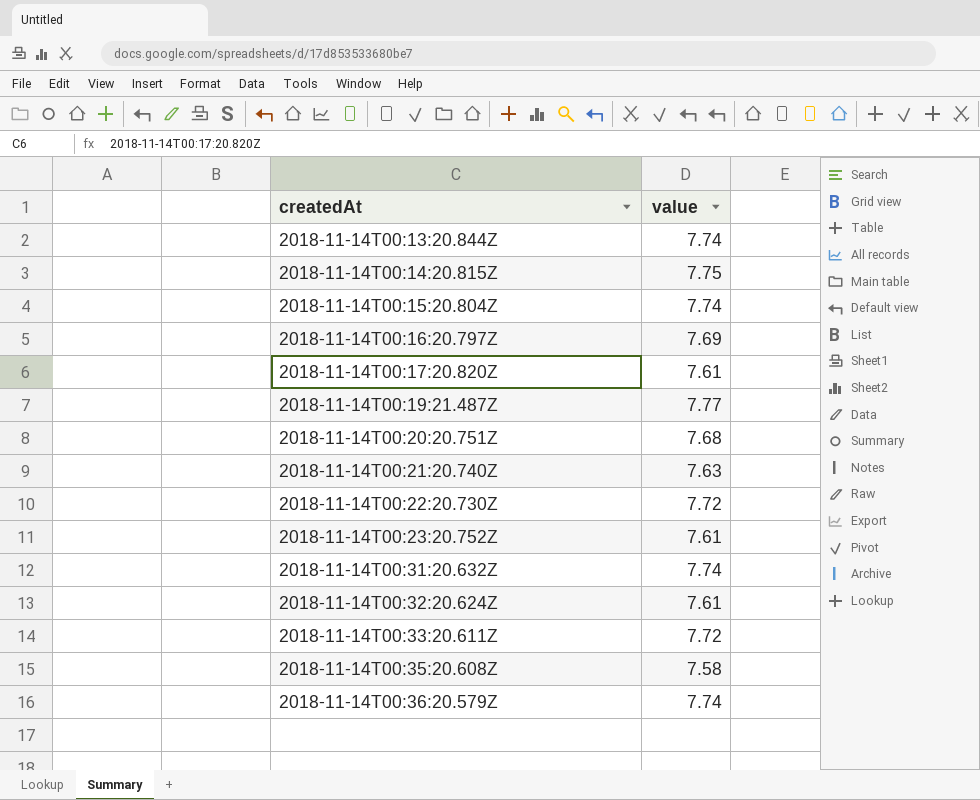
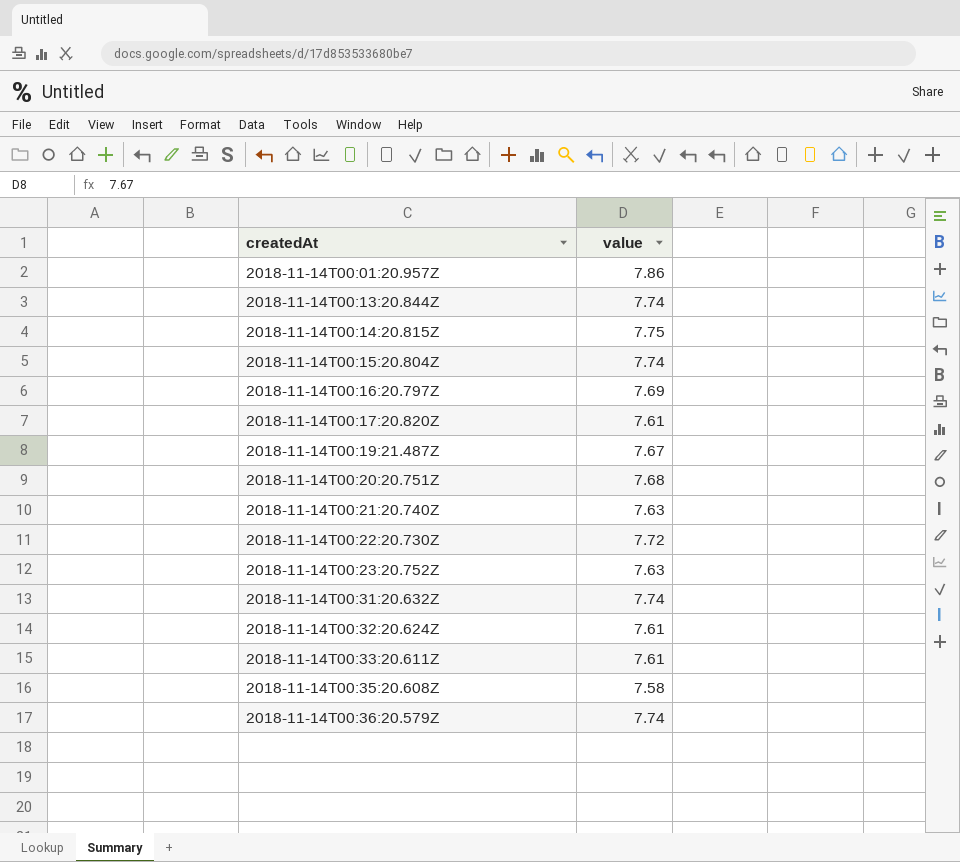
row 2018-11-14T00:01:20.957Z: none -> 7.86
2018-11-14T00:19:21.487Z | value: 7.77 -> 7.67
2018-11-14T00:23:20.752Z | value: 7.61 -> 7.63
2018-11-14T00:33:20.611Z | value: 7.72 -> 7.61

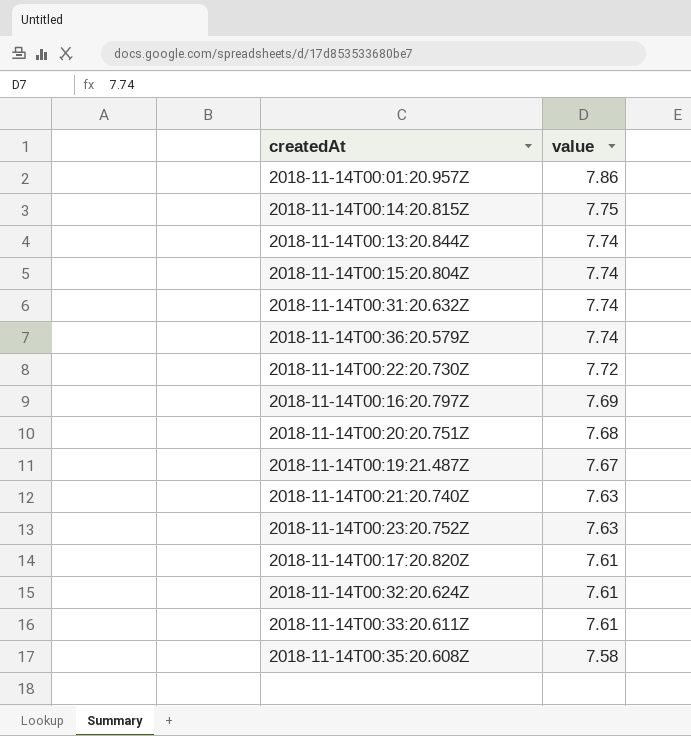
row order: createdAt ascending -> value descending

